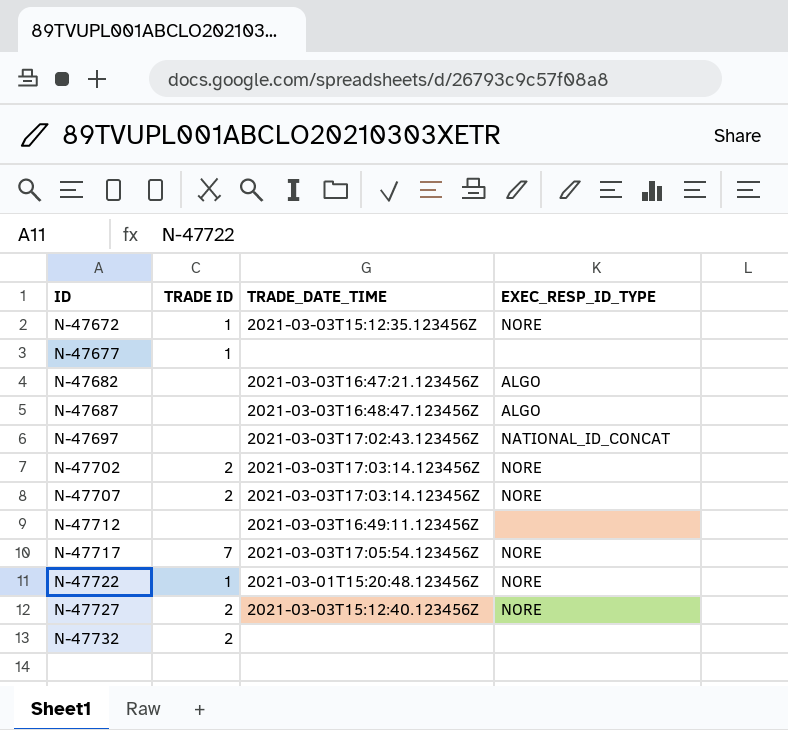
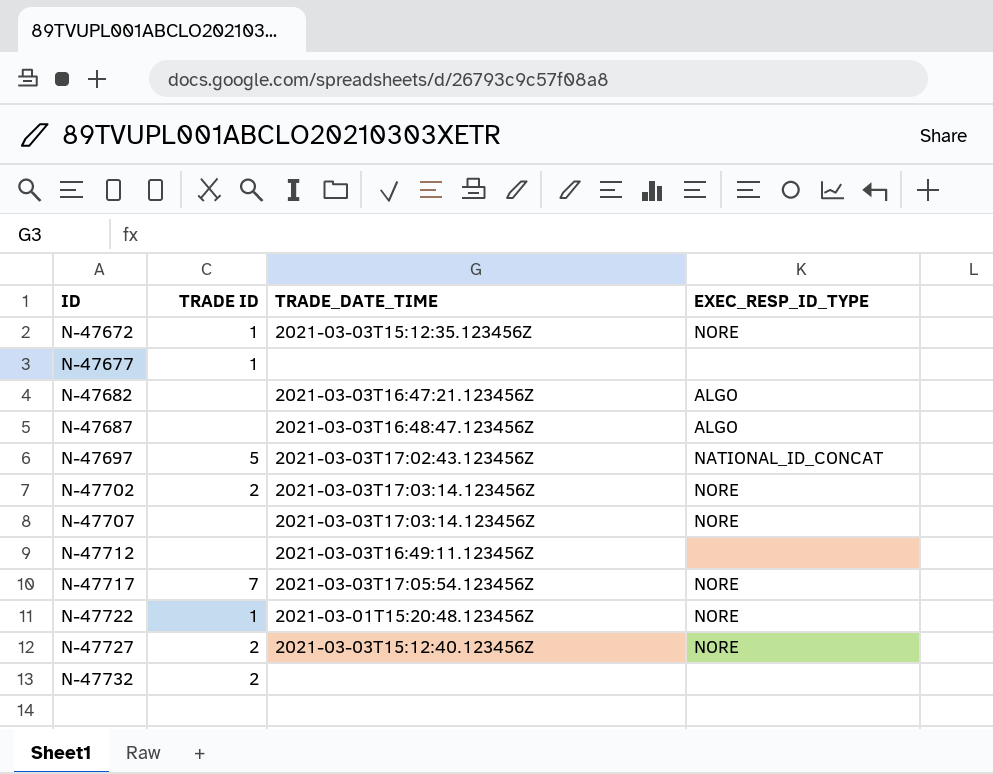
N-47697 | TRADE ID: none -> 5
N-47707 | TRADE ID: 2 -> none

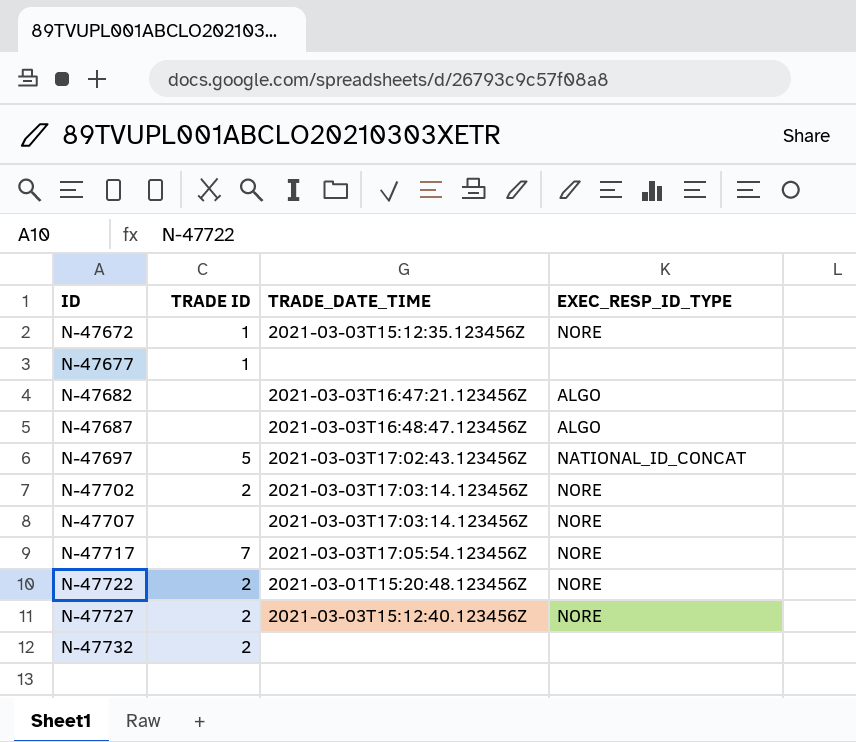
row N-47712: none | 2021-03-03T16:49:11.123456Z | none -> none
N-47722 | TRADE ID: 1 -> 2

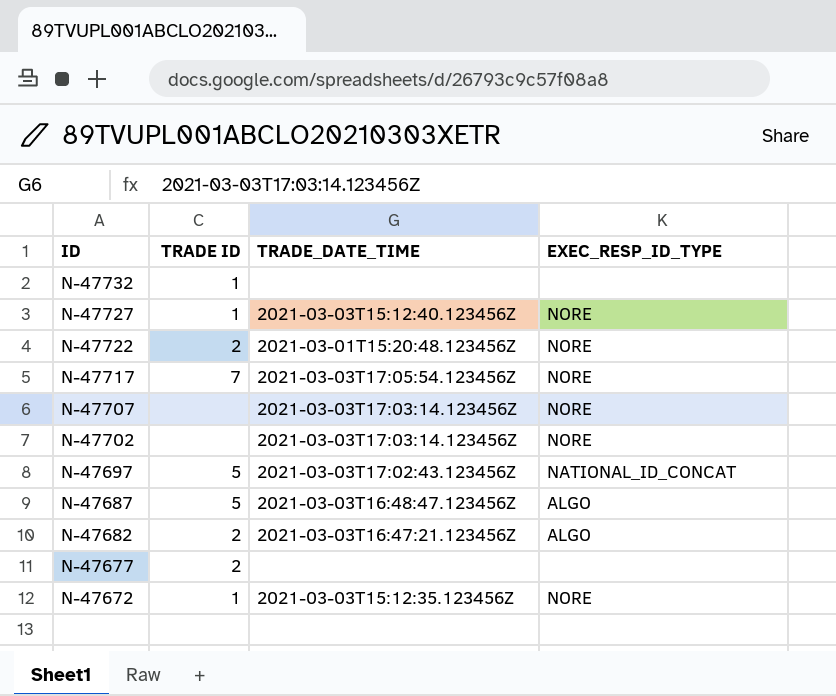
row order: ID ascending -> ID descending
N-47732 | TRADE ID: 2 -> 1
N-47727 | TRADE ID: 2 -> 1
N-47702 | TRADE ID: 2 -> none
N-47687 | TRADE ID: none -> 5
N-47682 | TRADE ID: none -> 2
N-47677 | TRADE ID: 1 -> 2

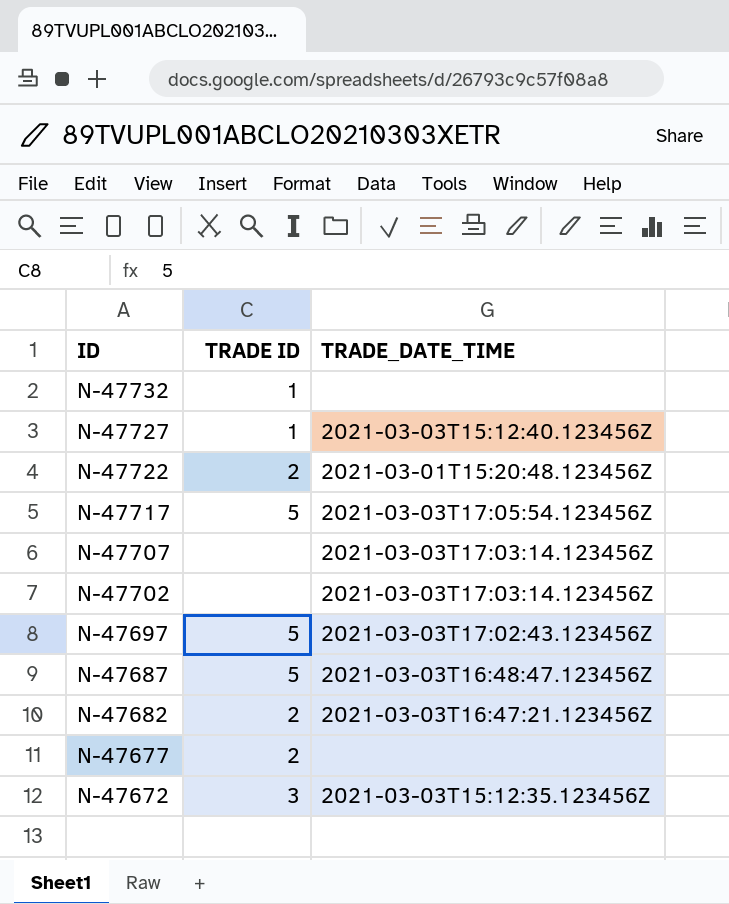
column EXEC_RESP_ID_TYPE | position: 4 -> none
N-47717 | TRADE ID: 7 -> 5
N-47672 | TRADE ID: 1 -> 3

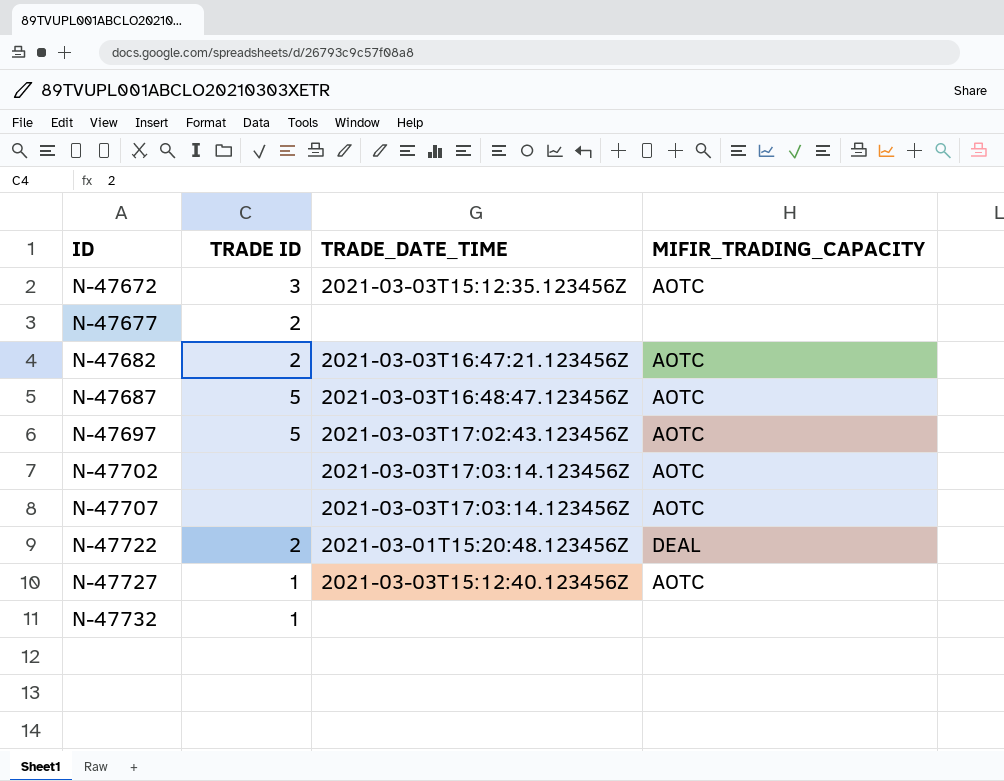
row order: ID descending -> ID ascending
column MIFIR_TRADING_CAPACITY | position: none -> 4
row N-47717: 5 | 2021-03-03T17:05:54.123456Z -> none

